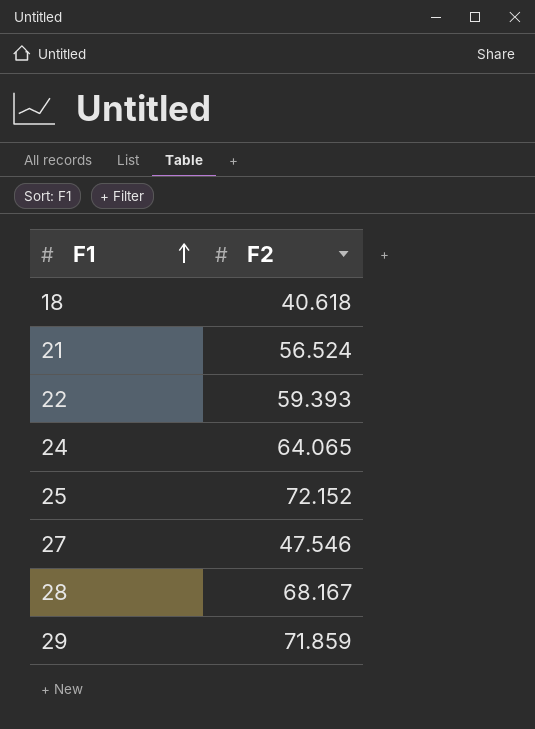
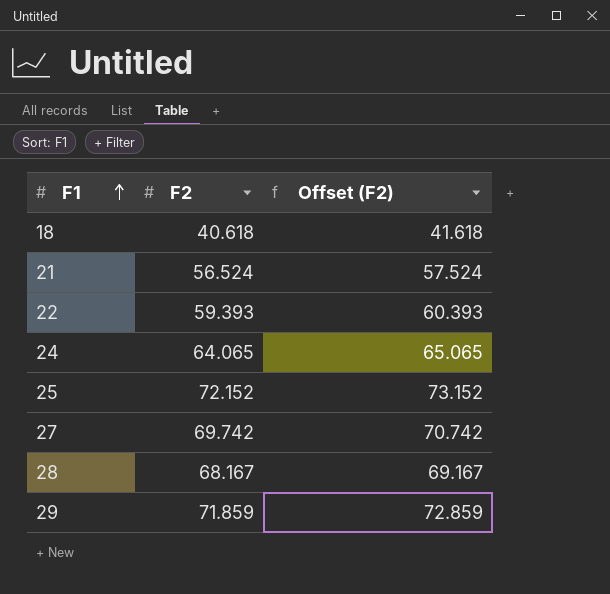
column Offset (F2) | formula: none -> [F2] + 1
27 | F2: 47.546 -> 69.742

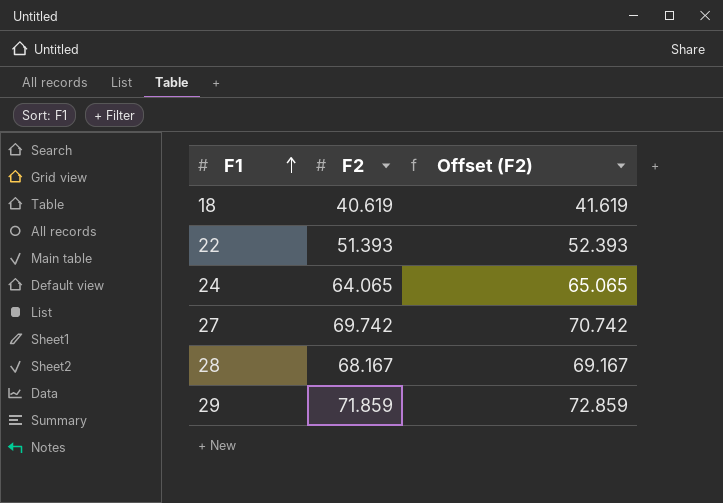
row 21: 56.524 | 57.524 -> none
row 25: 72.152 | 73.152 -> none
18 | F2: 40.618 -> 40.619
18 | Offset (F2): 41.618 -> 41.619
22 | F2: 59.393 -> 51.393
22 | Offset (F2): 60.393 -> 52.393

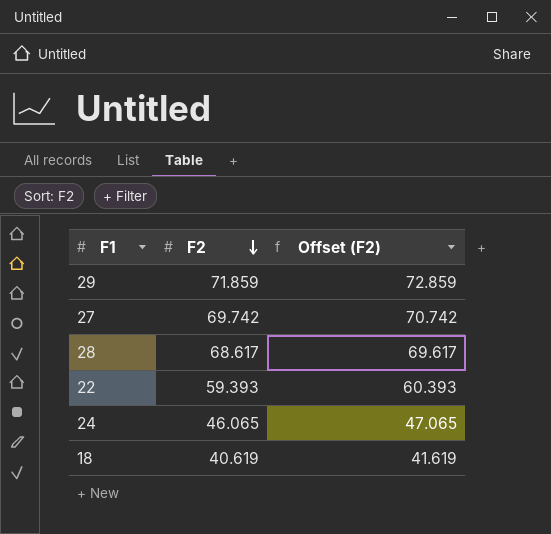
row order: F1 ascending -> F2 descending
28 | F2: 68.167 -> 68.617
28 | Offset (F2): 69.167 -> 69.617
22 | F2: 51.393 -> 59.393
22 | Offset (F2): 52.393 -> 60.393
24 | F2: 64.065 -> 46.065
24 | Offset (F2): 65.065 -> 47.065

